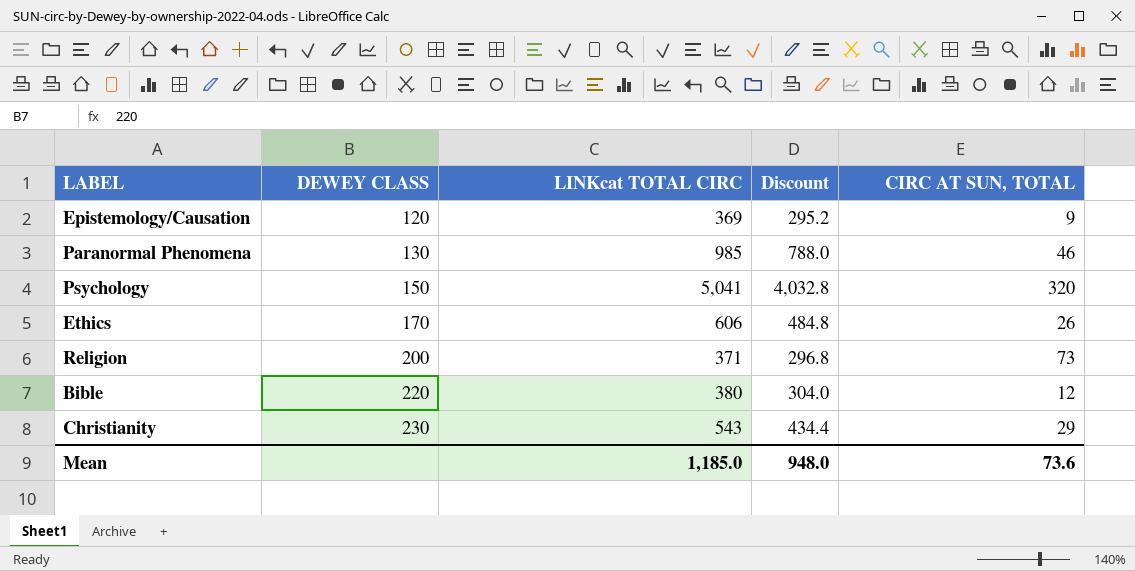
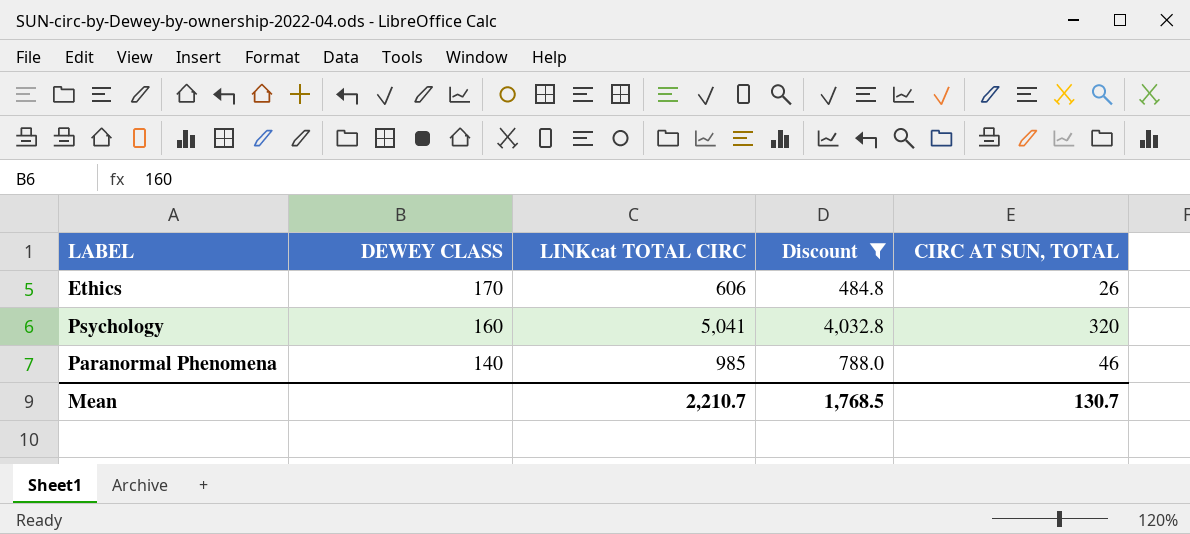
filter: none -> Discount >= 484.8
row order: DEWEY CLASS ascending -> DEWEY CLASS descending
Psychology | DEWEY CLASS: 150 -> 160
Paranormal Phenomena | DEWEY CLASS: 130 -> 140
Mean | LINKcat TOTAL CIRC: 1,185.0 -> 2,210.7
Mean | Discount: 948.0 -> 1,768.5
Mean | CIRC AT SUN, TOTAL: 73.6 -> 130.7

